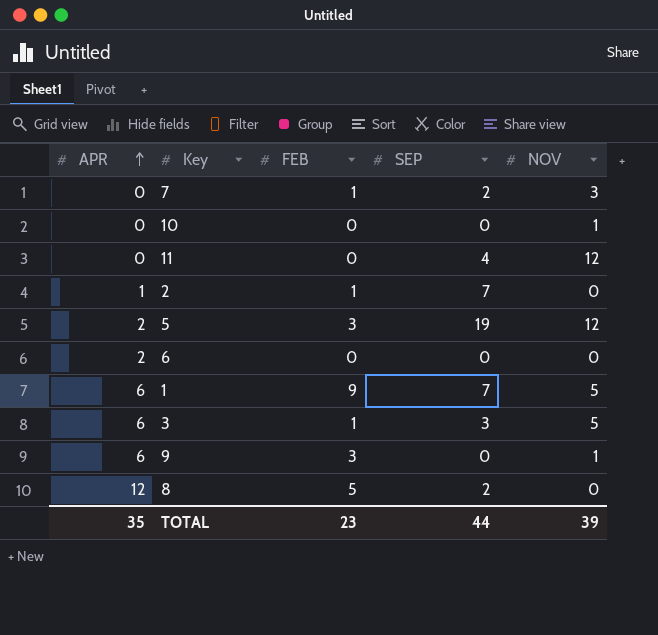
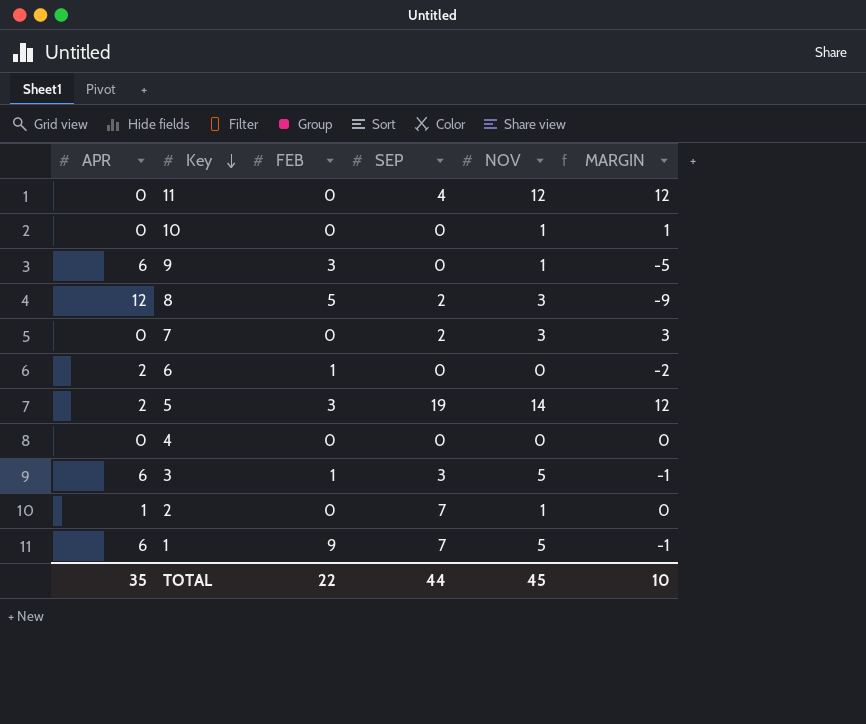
row order: APR ascending -> Key descending
column MARGIN | formula: none -> [NOV] - [APR]
8 | NOV: 0 -> 3
7 | FEB: 1 -> 0
6 | FEB: 0 -> 1
5 | NOV: 12 -> 14
row 4: none -> 0 | 0 | 0 | 0 | 0
2 | FEB: 1 -> 0
2 | NOV: 0 -> 1
TOTAL | FEB: 23 -> 22
TOTAL | NOV: 39 -> 45

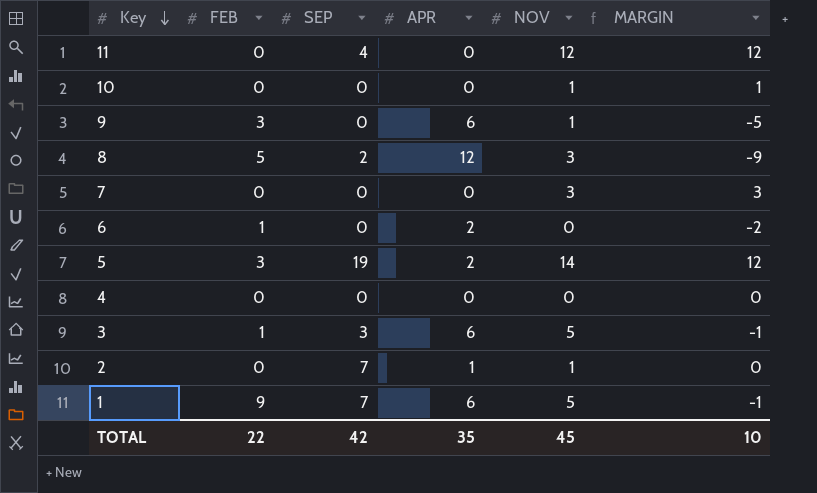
column APR | position: 1 -> 4
7 | SEP: 2 -> 0
TOTAL | SEP: 44 -> 42

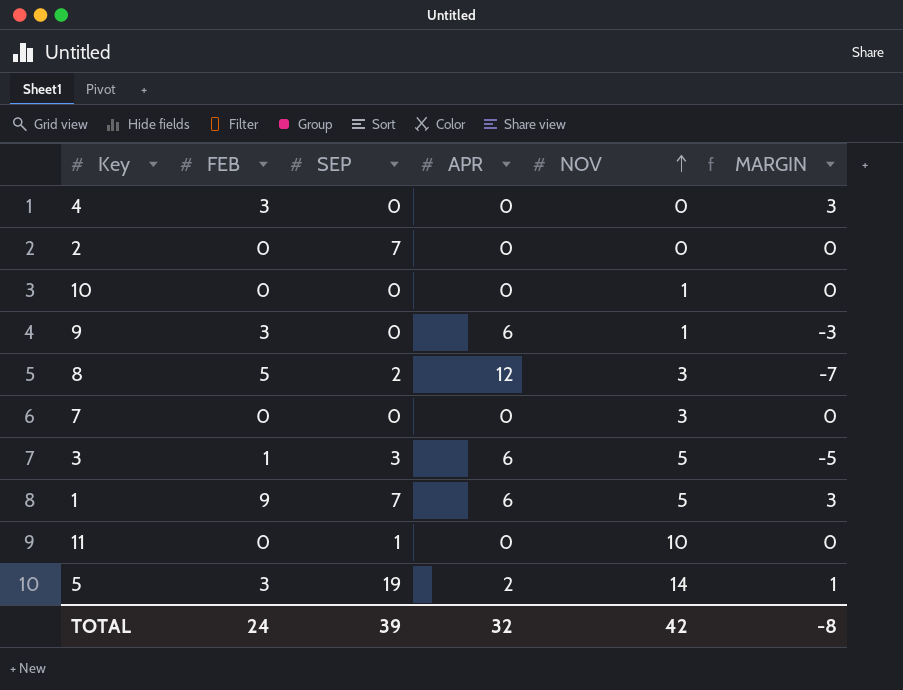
row order: Key descending -> NOV ascending
column MARGIN | formula: [NOV] - [APR] -> [FEB] - [APR]
row 6: 1 | 0 | 2 | 0 | -2 -> none
4 | FEB: 0 -> 3
2 | APR: 1 -> 0
2 | NOV: 1 -> 0
11 | SEP: 4 -> 1
11 | NOV: 12 -> 10
TOTAL | FEB: 22 -> 24
TOTAL | SEP: 42 -> 39
TOTAL | APR: 35 -> 32
TOTAL | NOV: 45 -> 42
TOTAL | MARGIN: 10 -> -8

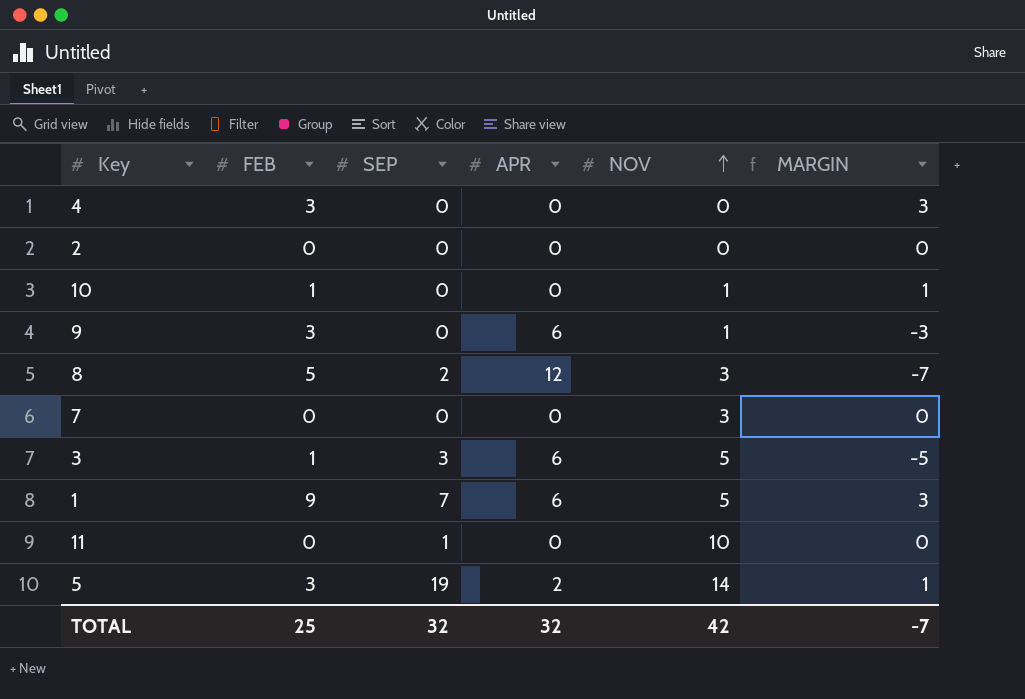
2 | SEP: 7 -> 0
10 | FEB: 0 -> 1
10 | MARGIN: 0 -> 1
TOTAL | FEB: 24 -> 25
TOTAL | SEP: 39 -> 32
TOTAL | MARGIN: -8 -> -7

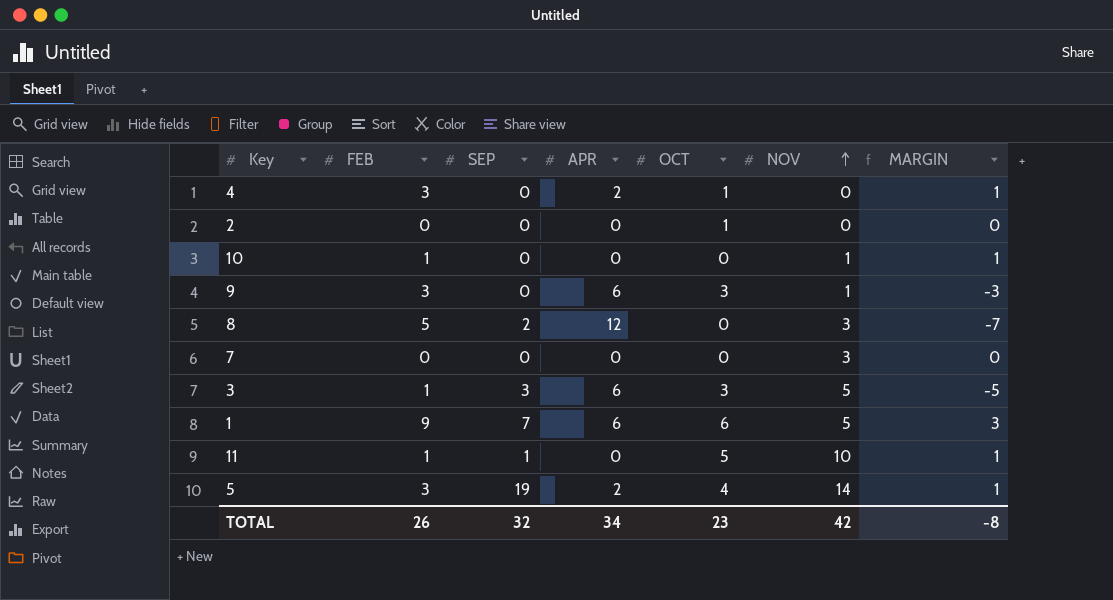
column OCT | position: none -> 5
4 | APR: 0 -> 2
4 | MARGIN: 3 -> 1
11 | FEB: 0 -> 1
11 | MARGIN: 0 -> 1
TOTAL | FEB: 25 -> 26
TOTAL | APR: 32 -> 34
TOTAL | MARGIN: -7 -> -8

